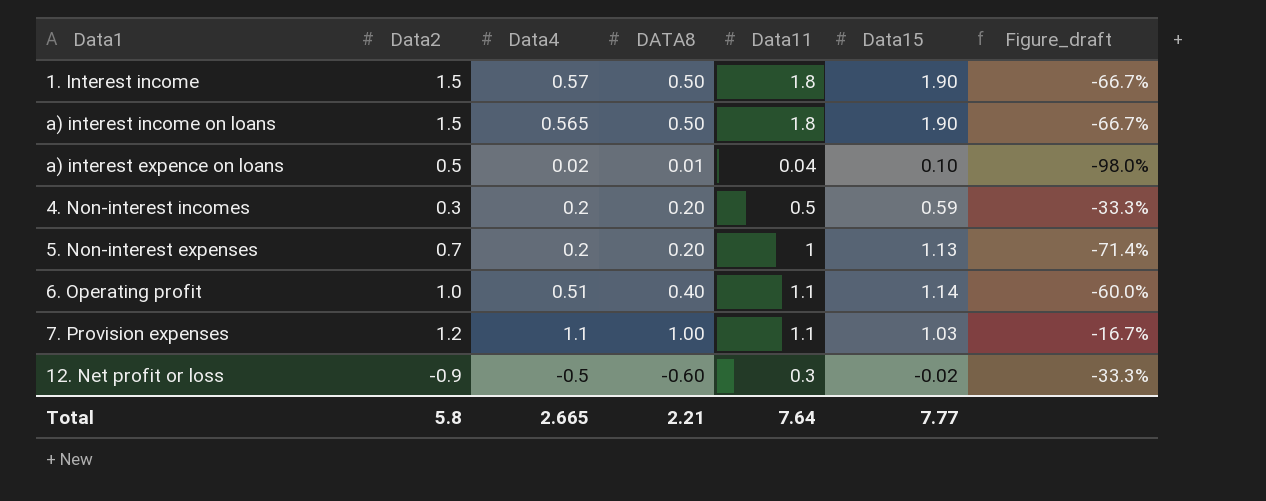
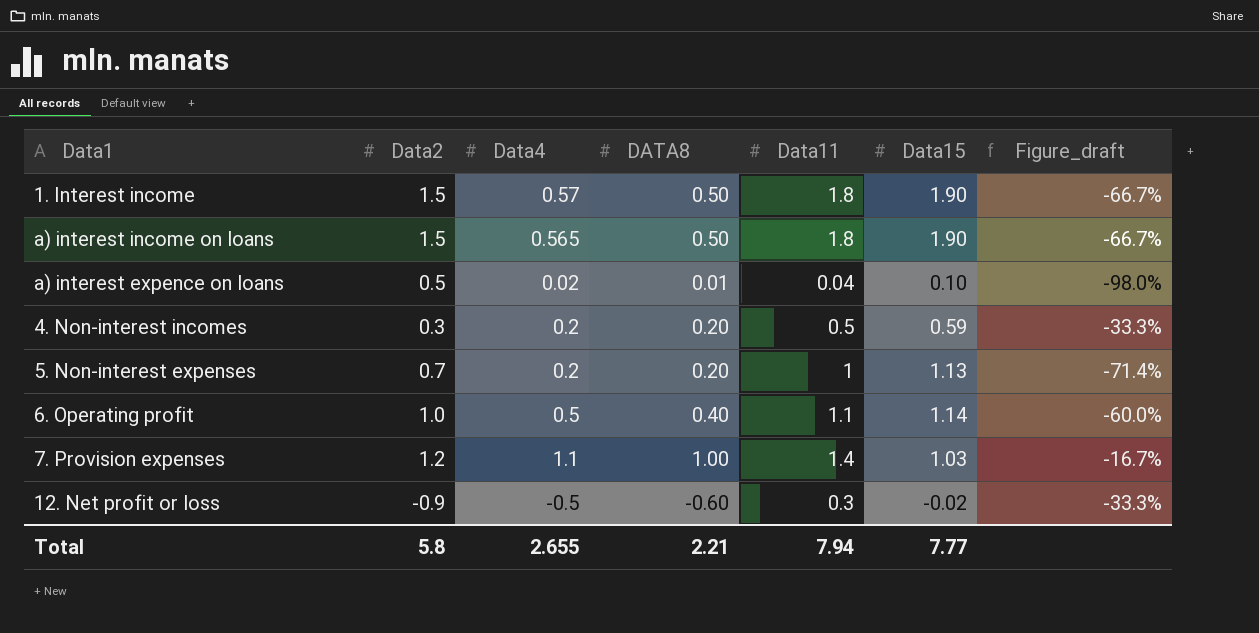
6. Operating profit | Data4: 0.51 -> 0.5
7. Provision expenses | Data11: 1.1 -> 1.4
Total | Data4: 2.665 -> 2.655
Total | Data11: 7.64 -> 7.94

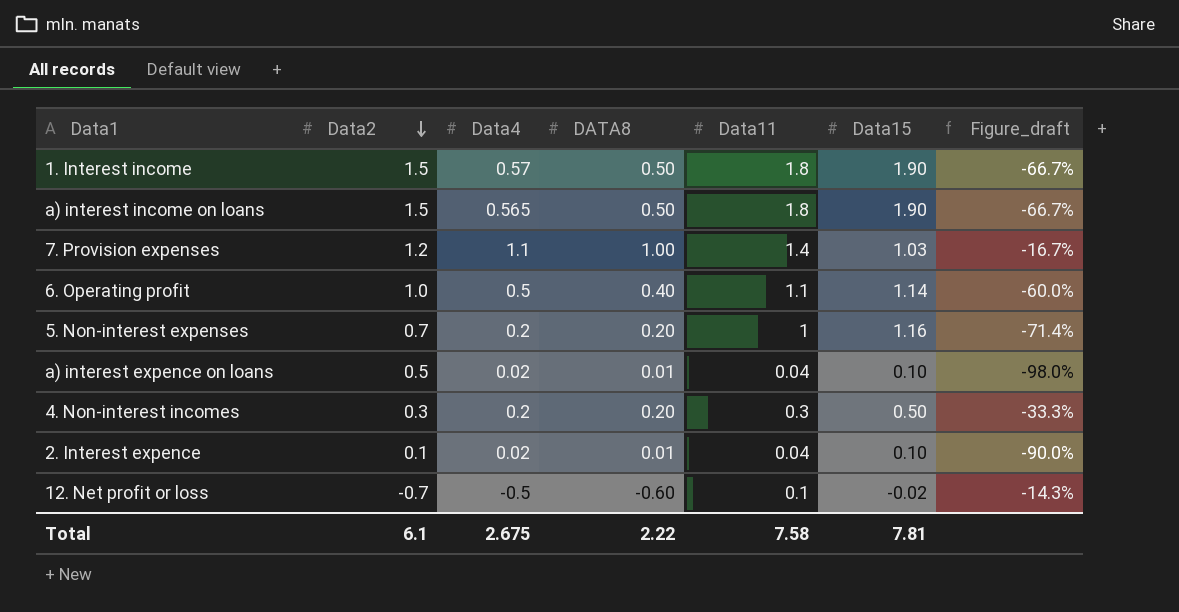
row order: none -> Data2 descending
5. Non-interest expenses | Data15: 1.13 -> 1.16
4. Non-interest incomes | Data11: 0.5 -> 0.3
4. Non-interest incomes | Data15: 0.59 -> 0.50
row 2. Interest expence: none -> 0.1 | 0.02 | 0.01 | 0.04 | 0.10 | -90.0%
12. Net profit or loss | Data2: -0.9 -> -0.7
12. Net profit or loss | Data11: 0.3 -> 0.1
12. Net profit or loss | Figure_draft: -33.3% -> -14.3%
Total | Data2: 5.8 -> 6.1
Total | Data4: 2.655 -> 2.675
Total | DATA8: 2.21 -> 2.22
Total | Data11: 7.94 -> 7.58
Total | Data15: 7.77 -> 7.81

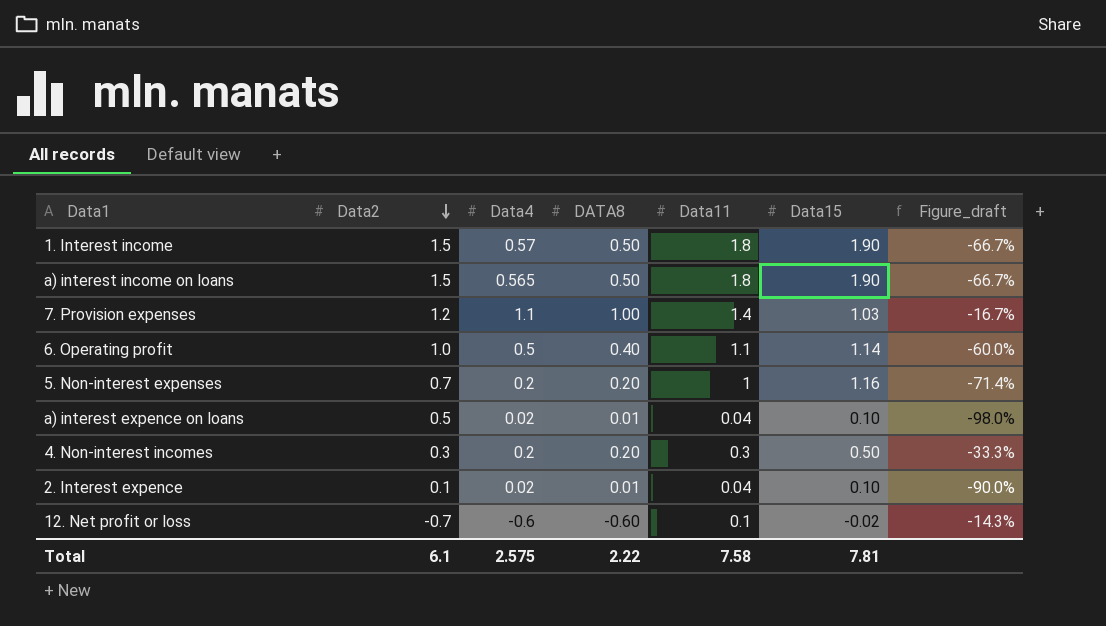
12. Net profit or loss | Data4: -0.5 -> -0.6
Total | Data4: 2.675 -> 2.575

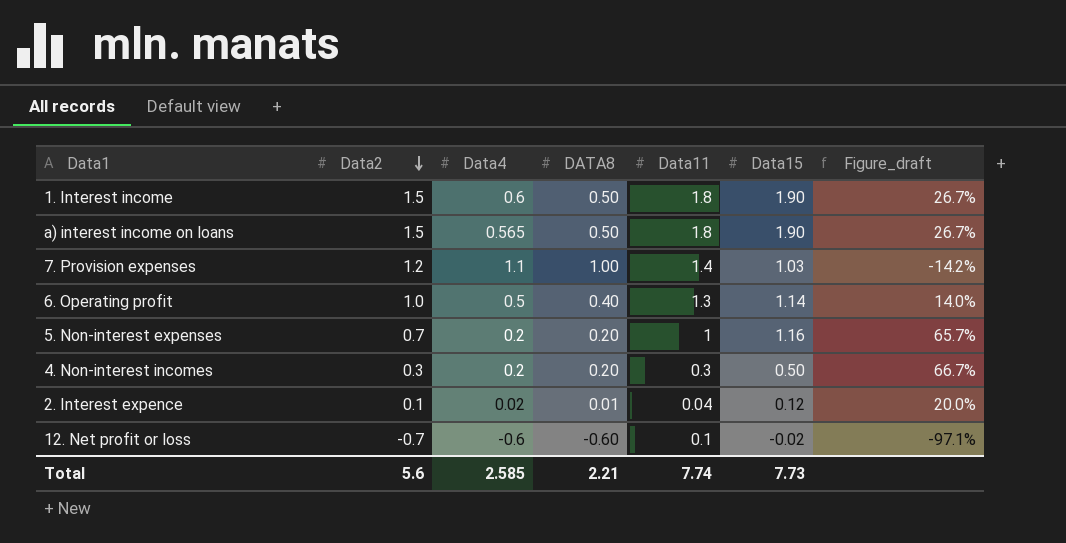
column Figure_draft | formula: ([DATA8] - [Data2]) / [Data2] -> ([Data15] - [Data2]) / [Data2]
row a) interest expence on loans: 0.5 | 0.02 | 0.01 | 0.04 | 0.10 | -98.0% -> none
1. Interest income | Data4: 0.57 -> 0.6
6. Operating profit | Data11: 1.1 -> 1.3
2. Interest expence | Data15: 0.10 -> 0.12
Total | Data2: 6.1 -> 5.6
Total | Data4: 2.575 -> 2.585
Total | DATA8: 2.22 -> 2.21
Total | Data11: 7.58 -> 7.74
Total | Data15: 7.81 -> 7.73

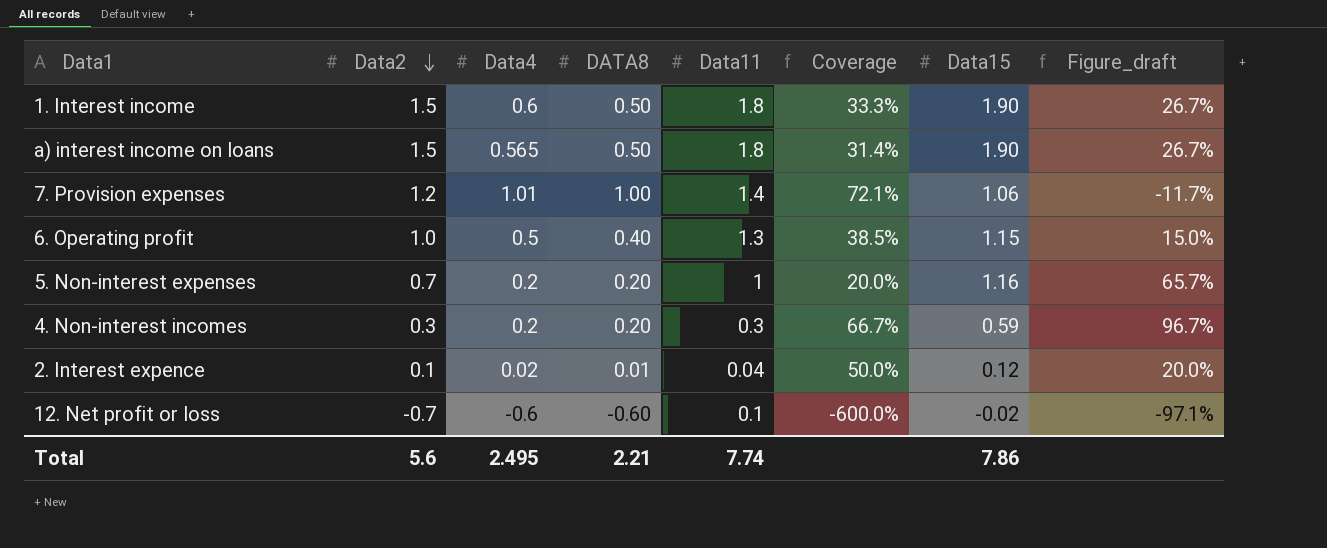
column Coverage | formula: none -> [Data4] / [Data11]
7. Provision expenses | Data4: 1.1 -> 1.01
7. Provision expenses | Data15: 1.03 -> 1.06
7. Provision expenses | Figure_draft: -14.2% -> -11.7%
6. Operating profit | Data15: 1.14 -> 1.15
6. Operating profit | Figure_draft: 14.0% -> 15.0%
4. Non-interest incomes | Data15: 0.50 -> 0.59
4. Non-interest incomes | Figure_draft: 66.7% -> 96.7%
Total | Data4: 2.585 -> 2.495
Total | Data15: 7.73 -> 7.86

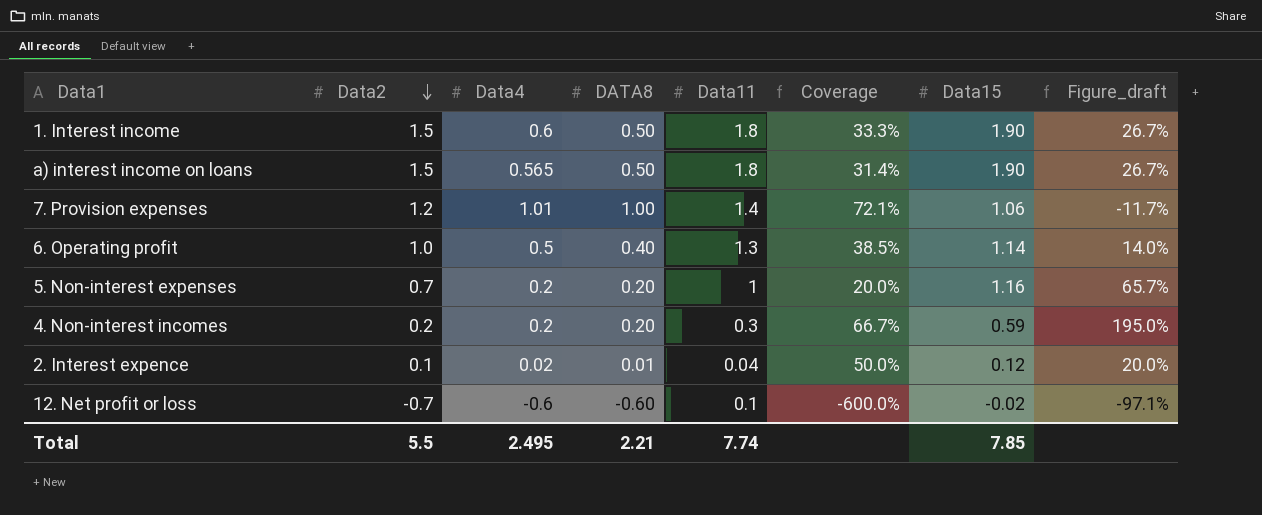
6. Operating profit | Data15: 1.15 -> 1.14
6. Operating profit | Figure_draft: 15.0% -> 14.0%
4. Non-interest incomes | Data2: 0.3 -> 0.2
4. Non-interest incomes | Figure_draft: 96.7% -> 195.0%
Total | Data2: 5.6 -> 5.5
Total | Data15: 7.86 -> 7.85

